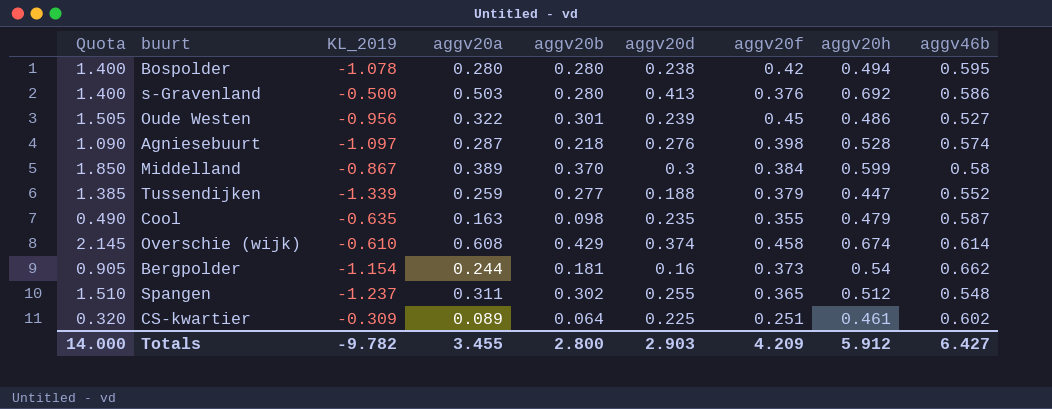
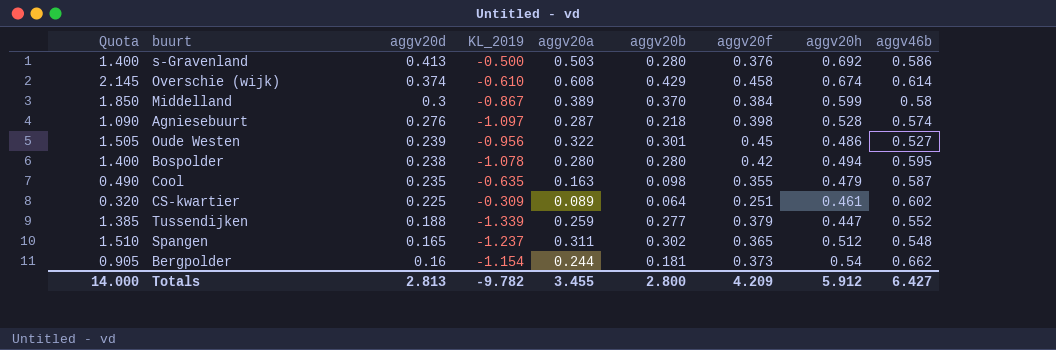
row order: none -> aggv20d descending
column aggv20d | position: 6 -> 3
Spangen | aggv20d: 0.255 -> 0.165
Totals | aggv20d: 2.903 -> 2.813

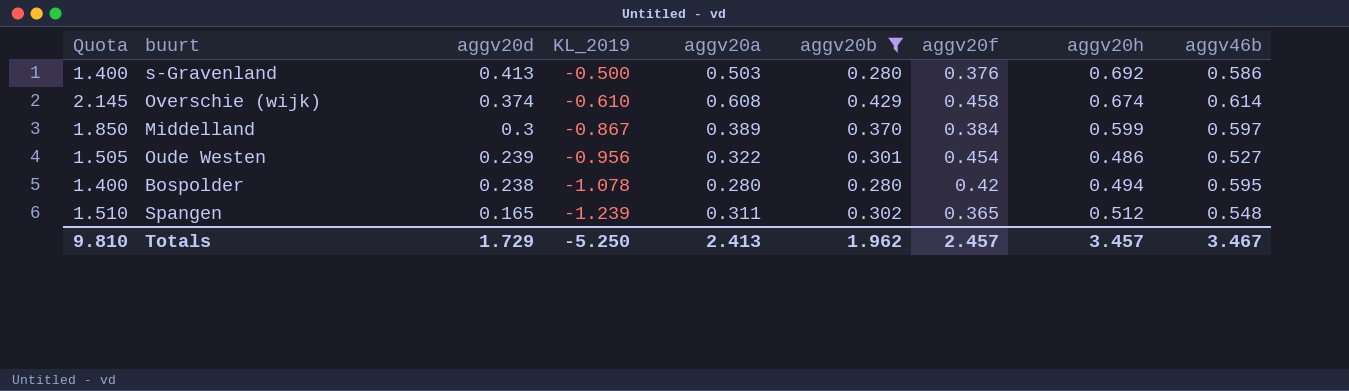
filter: none -> aggv20b >= 0.280
Middelland | aggv46b: 0.58 -> 0.597
Oude Westen | aggv20f: 0.45 -> 0.454
Spangen | KL_2019: -1.237 -> -1.239
Totals | Quota: 14.000 -> 9.810
Totals | aggv20d: 2.813 -> 1.729
Totals | KL_2019: -9.782 -> -5.250
Totals | aggv20a: 3.455 -> 2.413
Totals | aggv20b: 2.800 -> 1.962
Totals | aggv20f: 4.209 -> 2.457
Totals | aggv20h: 5.912 -> 3.457
Totals | aggv46b: 6.427 -> 3.467

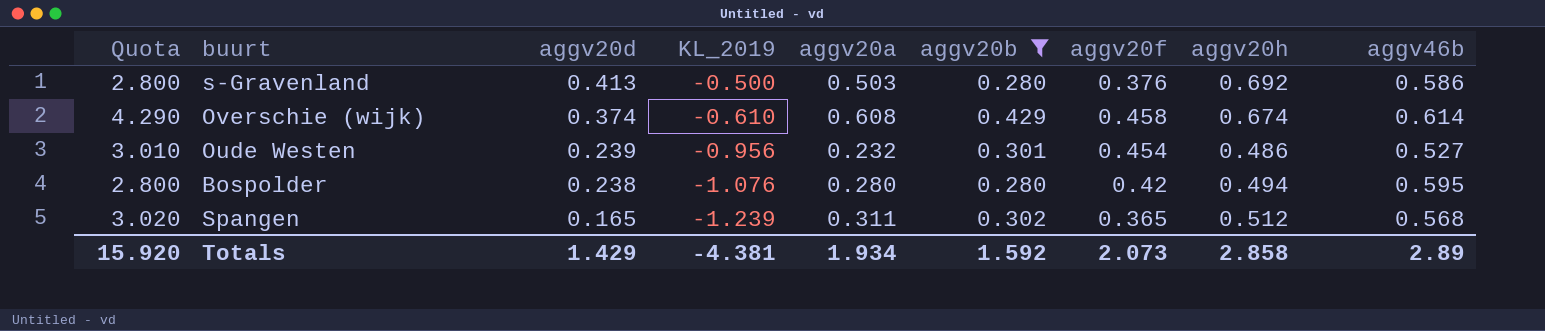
column Quota | formula: [aggv20b] * 5 -> [aggv20b] * 10
row Middelland: 1.850 | 0.3 | -0.867 | 0.389 | 0.370 | 0.384 | 0.599 | 0.597 -> none
Oude Westen | aggv20a: 0.322 -> 0.232
Bospolder | KL_2019: -1.078 -> -1.076
Spangen | aggv46b: 0.548 -> 0.568
Totals | Quota: 9.810 -> 15.920
Totals | aggv20d: 1.729 -> 1.429
Totals | KL_2019: -5.250 -> -4.381
Totals | aggv20a: 2.413 -> 1.934
Totals | aggv20b: 1.962 -> 1.592
Totals | aggv20f: 2.457 -> 2.073
Totals | aggv20h: 3.457 -> 2.858
Totals | aggv46b: 3.467 -> 2.89

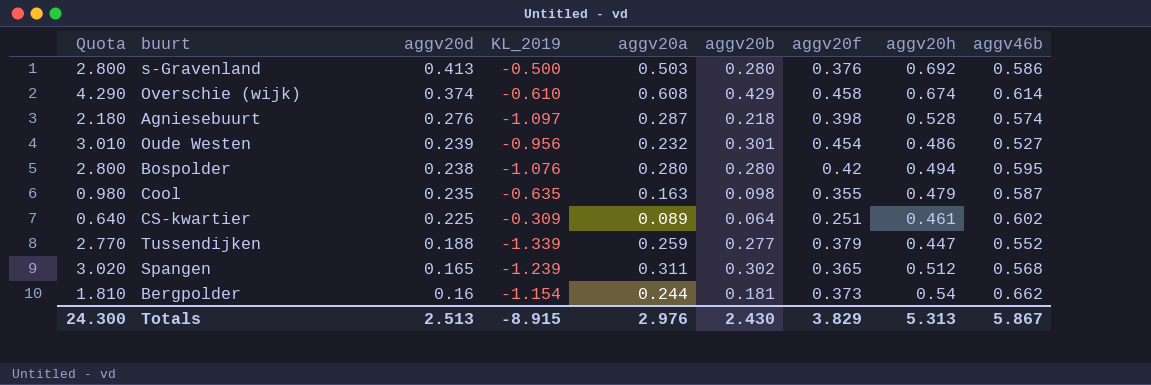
filter: aggv20b >= 0.280 -> none
Totals | Quota: 15.920 -> 24.300
Totals | aggv20d: 1.429 -> 2.513
Totals | KL_2019: -4.381 -> -8.915
Totals | aggv20a: 1.934 -> 2.976
Totals | aggv20b: 1.592 -> 2.430
Totals | aggv20f: 2.073 -> 3.829
Totals | aggv20h: 2.858 -> 5.313
Totals | aggv46b: 2.89 -> 5.867

